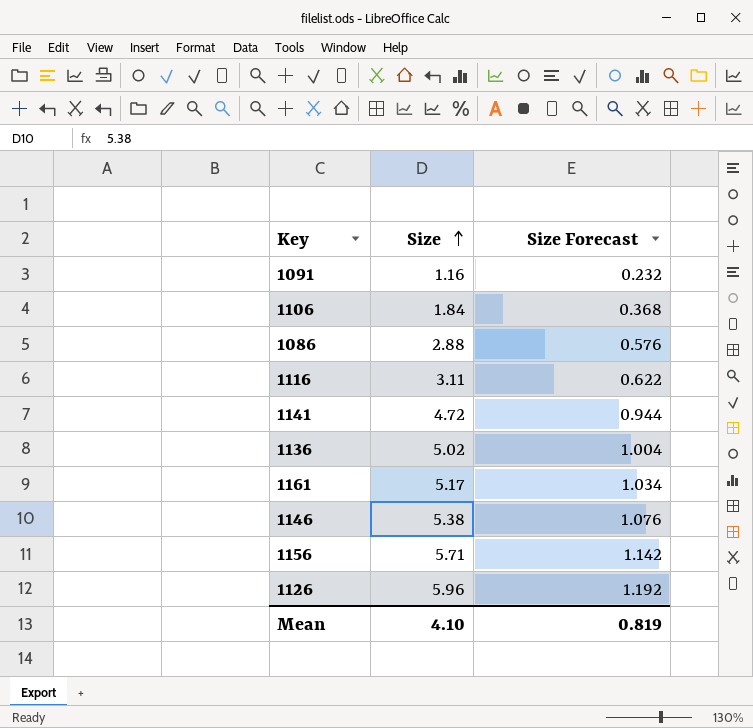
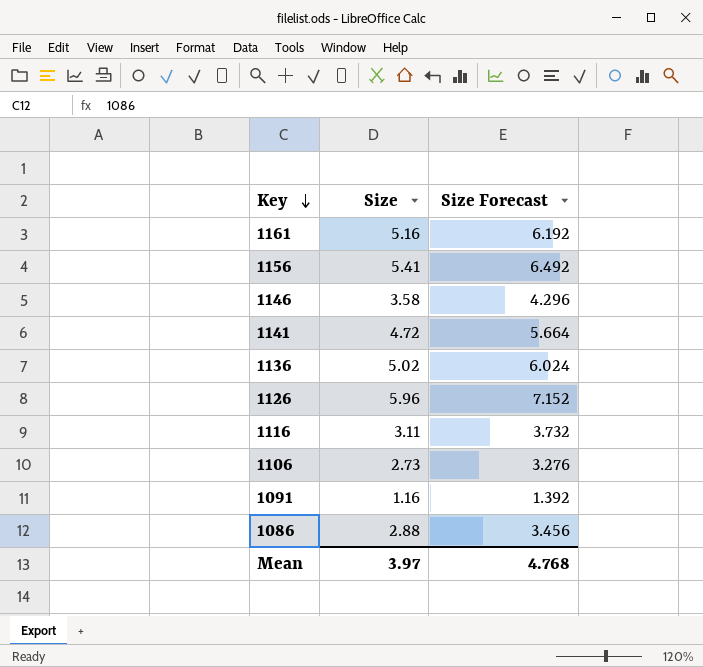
row order: Size ascending -> Key descending
column Size Forecast | formula: [Size] * 0.2 -> [Size] * 1.2
1161 | Size: 5.17 -> 5.16
1156 | Size: 5.71 -> 5.41
1146 | Size: 5.38 -> 3.58
1106 | Size: 1.84 -> 2.73
Mean | Size: 4.10 -> 3.97
Mean | Size Forecast: 0.819 -> 4.768

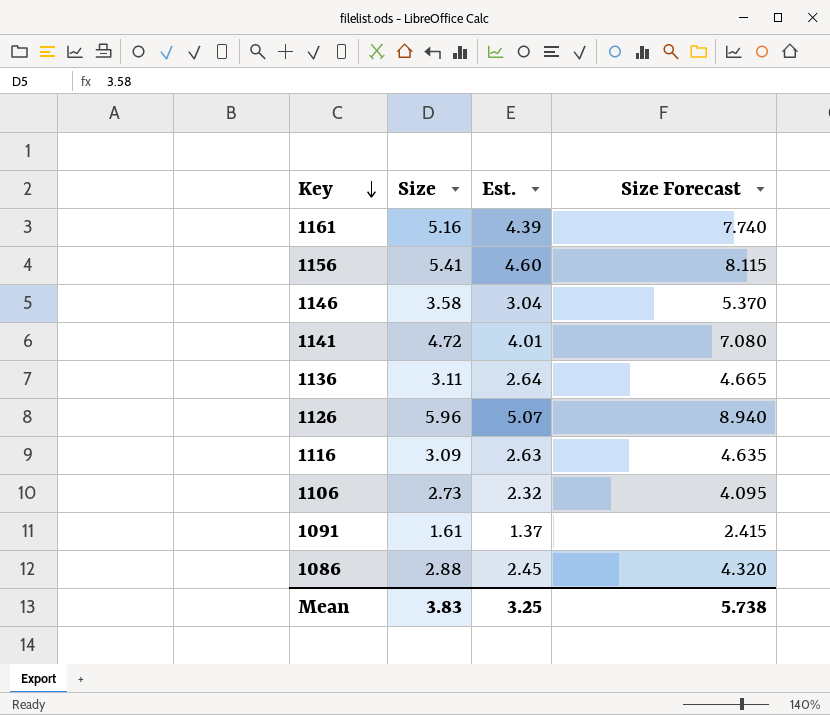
column Est. | formula: none -> [Size] * 0.85
column Size Forecast | formula: [Size] * 1.2 -> [Size] * 1.5
1136 | Size: 5.02 -> 3.11
1116 | Size: 3.11 -> 3.09
1091 | Size: 1.16 -> 1.61
Mean | Size: 3.97 -> 3.83
Mean | Size Forecast: 4.768 -> 5.738

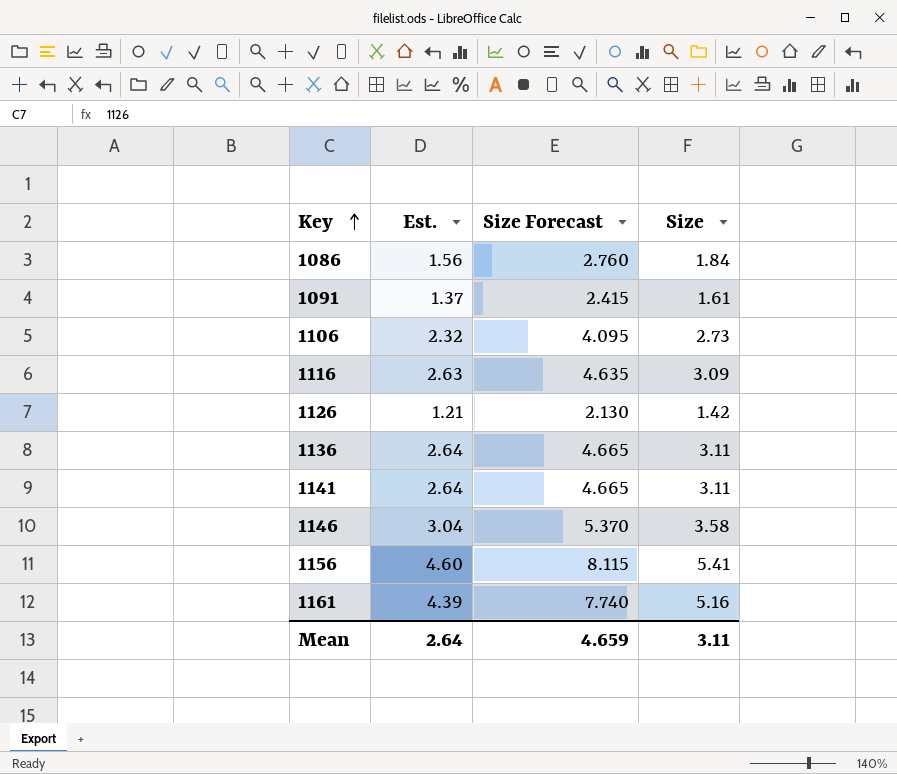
row order: Key descending -> Key ascending
column Size | position: 2 -> 4
1086 | Est.: 2.45 -> 1.56
1086 | Size Forecast: 4.320 -> 2.760
1086 | Size: 2.88 -> 1.84
1126 | Est.: 5.07 -> 1.21
1126 | Size Forecast: 8.940 -> 2.130
1126 | Size: 5.96 -> 1.42
1141 | Est.: 4.01 -> 2.64
1141 | Size Forecast: 7.080 -> 4.665
1141 | Size: 4.72 -> 3.11
Mean | Est.: 3.25 -> 2.64
Mean | Size Forecast: 5.738 -> 4.659
Mean | Size: 3.83 -> 3.11

